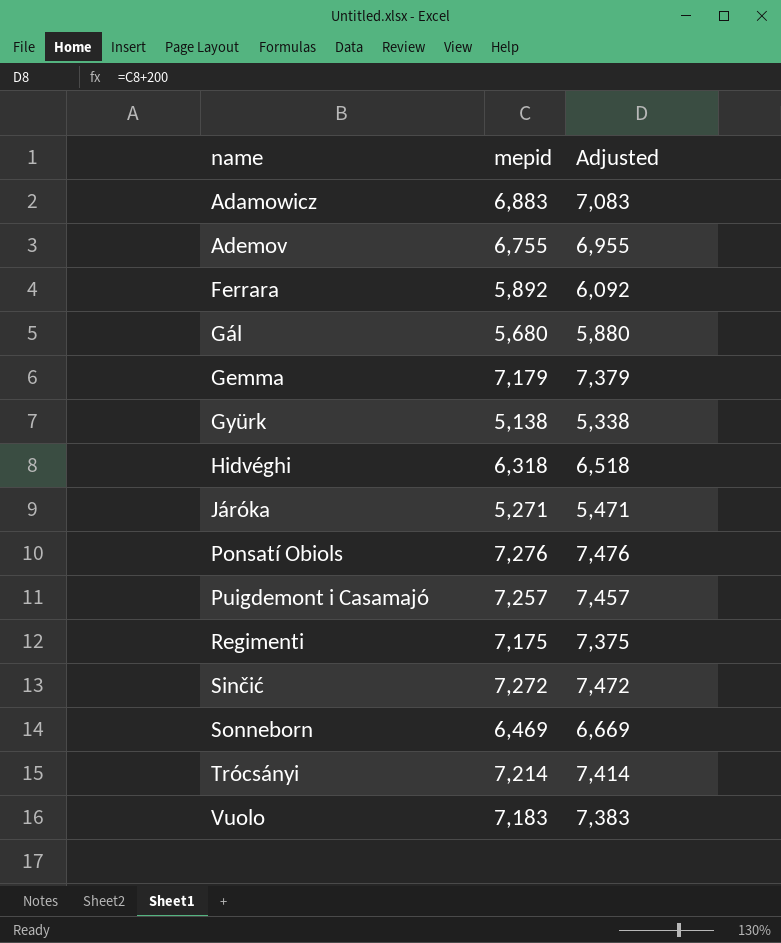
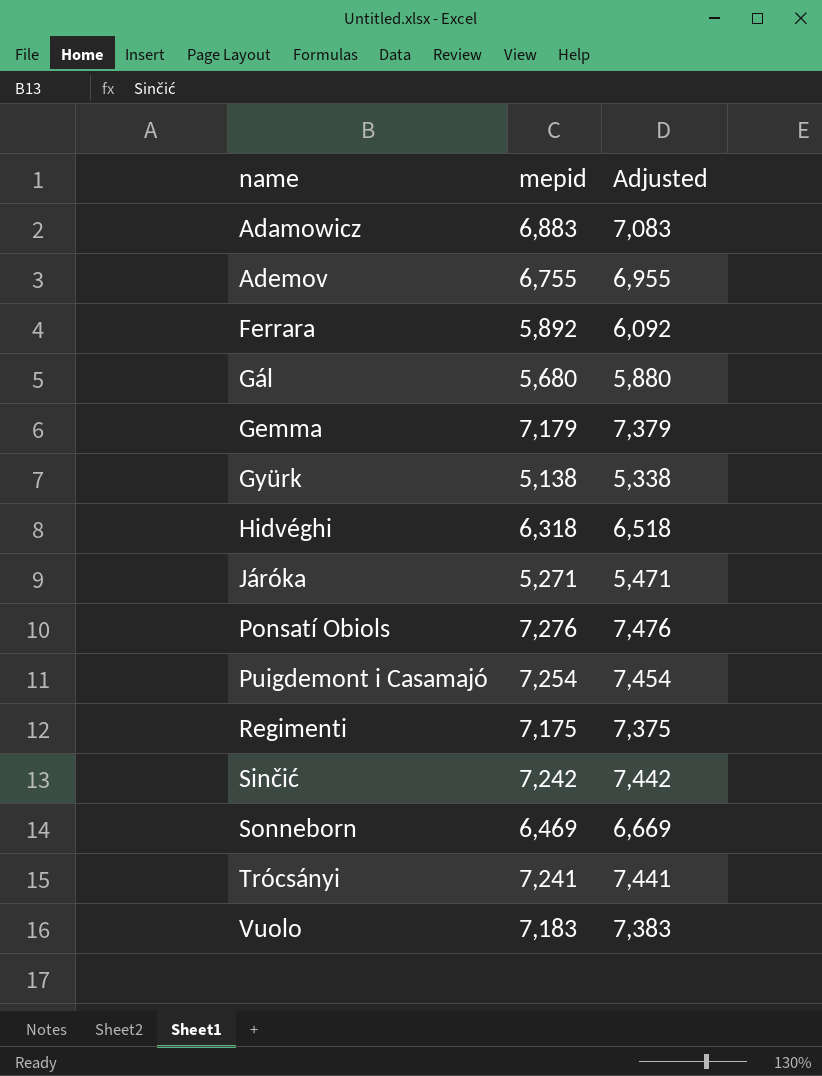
Puigdemont i Casamajó | mepid: 7,257 -> 7,254
Puigdemont i Casamajó | Adjusted: 7,457 -> 7,454
Sinčić | mepid: 7,272 -> 7,242
Sinčić | Adjusted: 7,472 -> 7,442
Trócsányi | mepid: 7,214 -> 7,241
Trócsányi | Adjusted: 7,414 -> 7,441

